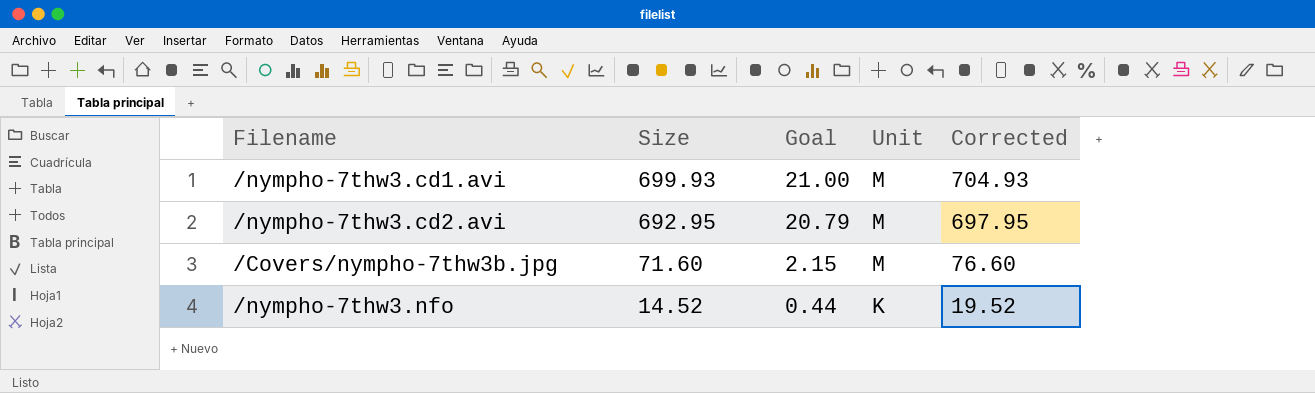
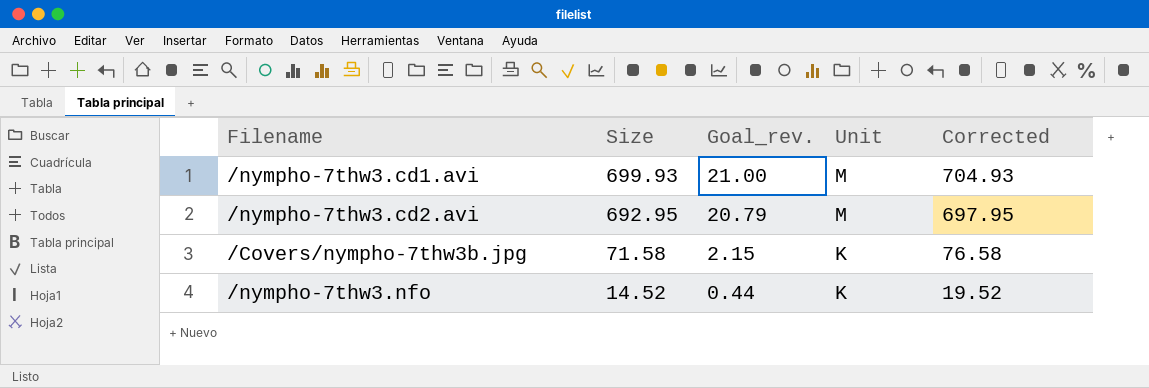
column name: Goal -> Goal_rev.
/Covers/nympho-7thw3b.jpg | Size: 71.60 -> 71.58
/Covers/nympho-7thw3b.jpg | Unit: M -> K
/Covers/nympho-7thw3b.jpg | Corrected: 76.60 -> 76.58

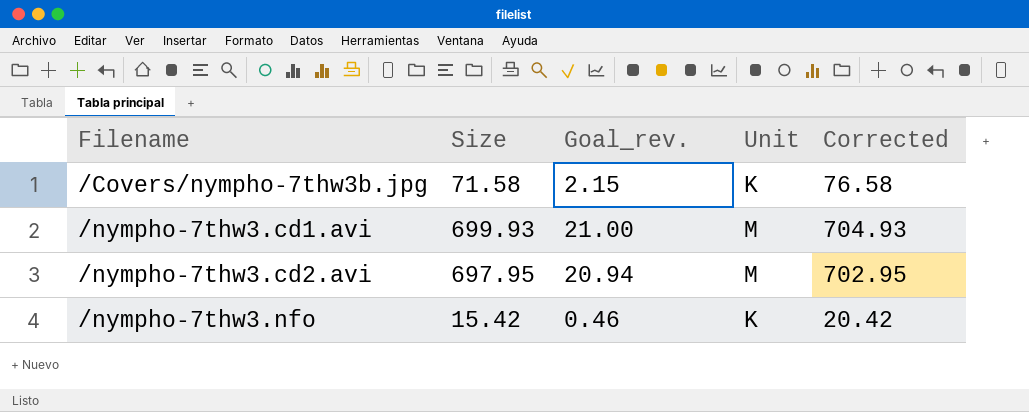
row order: Size descending -> Filename ascending
/nympho-7thw3.cd2.avi | Size: 692.95 -> 697.95
/nympho-7thw3.cd2.avi | Goal_rev.: 20.79 -> 20.94
/nympho-7thw3.cd2.avi | Corrected: 697.95 -> 702.95
/nympho-7thw3.nfo | Size: 14.52 -> 15.42
/nympho-7thw3.nfo | Goal_rev.: 0.44 -> 0.46
/nympho-7thw3.nfo | Corrected: 19.52 -> 20.42

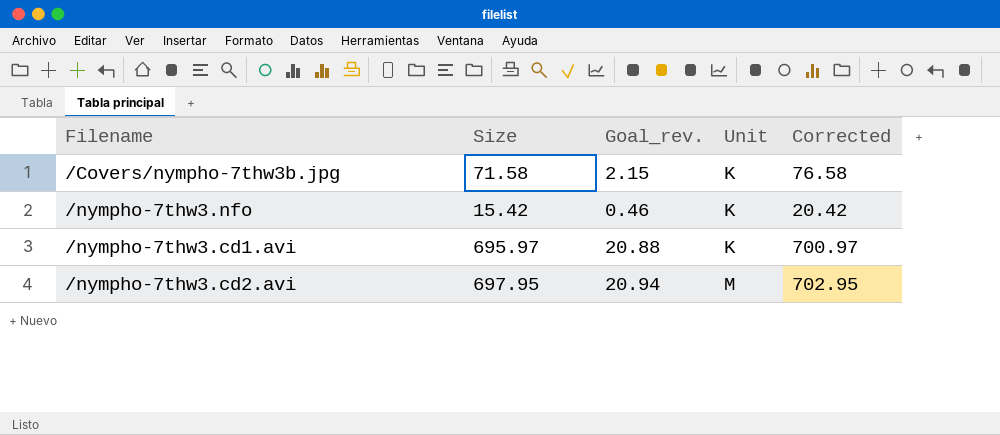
row order: Filename ascending -> Unit ascending
/nympho-7thw3.cd1.avi | Size: 699.93 -> 695.97
/nympho-7thw3.cd1.avi | Goal_rev.: 21.00 -> 20.88
/nympho-7thw3.cd1.avi | Unit: M -> K
/nympho-7thw3.cd1.avi | Corrected: 704.93 -> 700.97

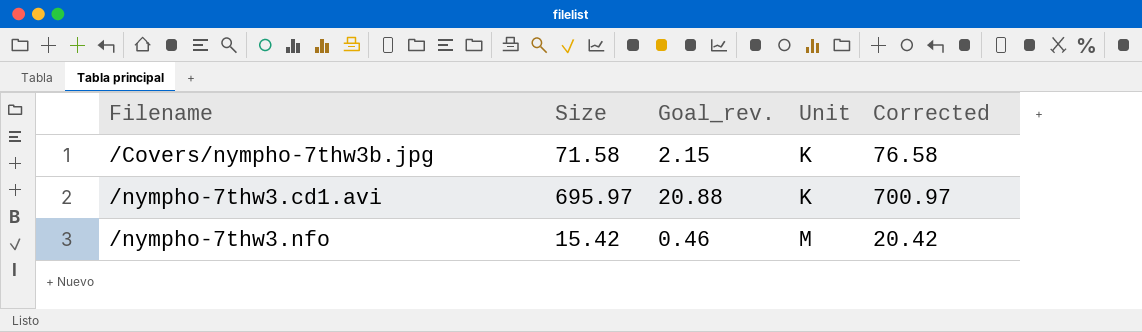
row order: Unit ascending -> Filename ascending
row /nympho-7thw3.cd2.avi: 697.95 | 20.94 | M | 702.95 -> none
/nympho-7thw3.nfo | Unit: K -> M

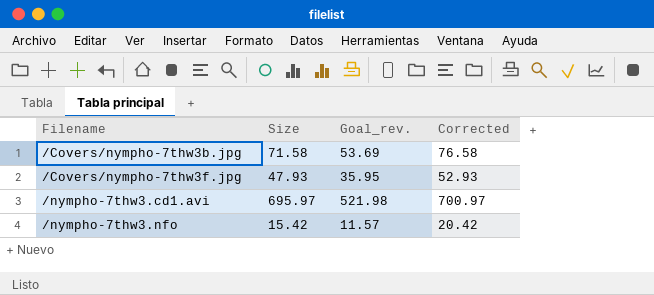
column Unit | position: 4 -> none
column Goal_rev. | formula: [Size] * 0.03 -> [Size] * 0.75
row /Covers/nympho-7thw3f.jpg: none -> 47.93 | 35.95 | 52.93

